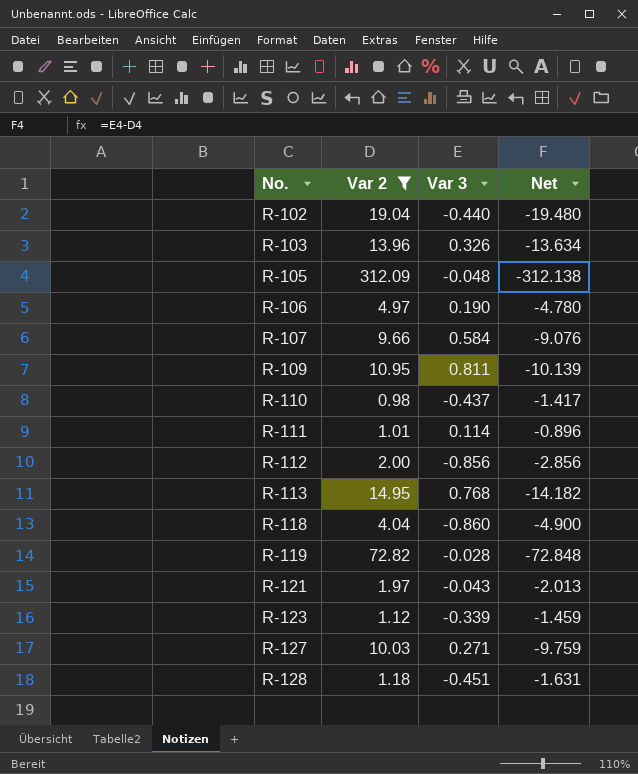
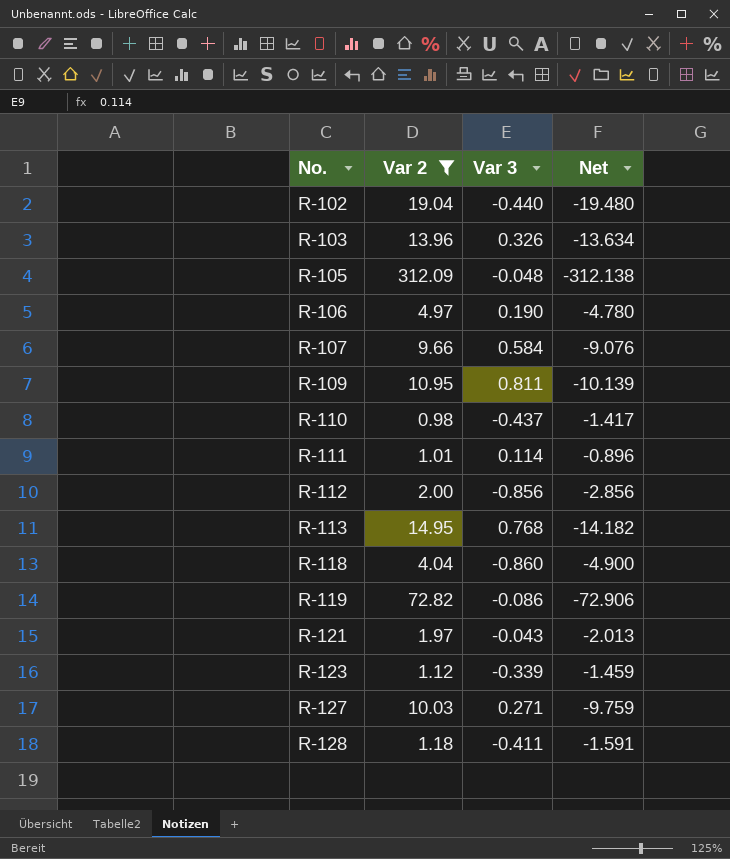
R-119 | Var 3: -0.028 -> -0.086
R-119 | Net: -72.848 -> -72.906
R-128 | Var 3: -0.451 -> -0.411
R-128 | Net: -1.631 -> -1.591

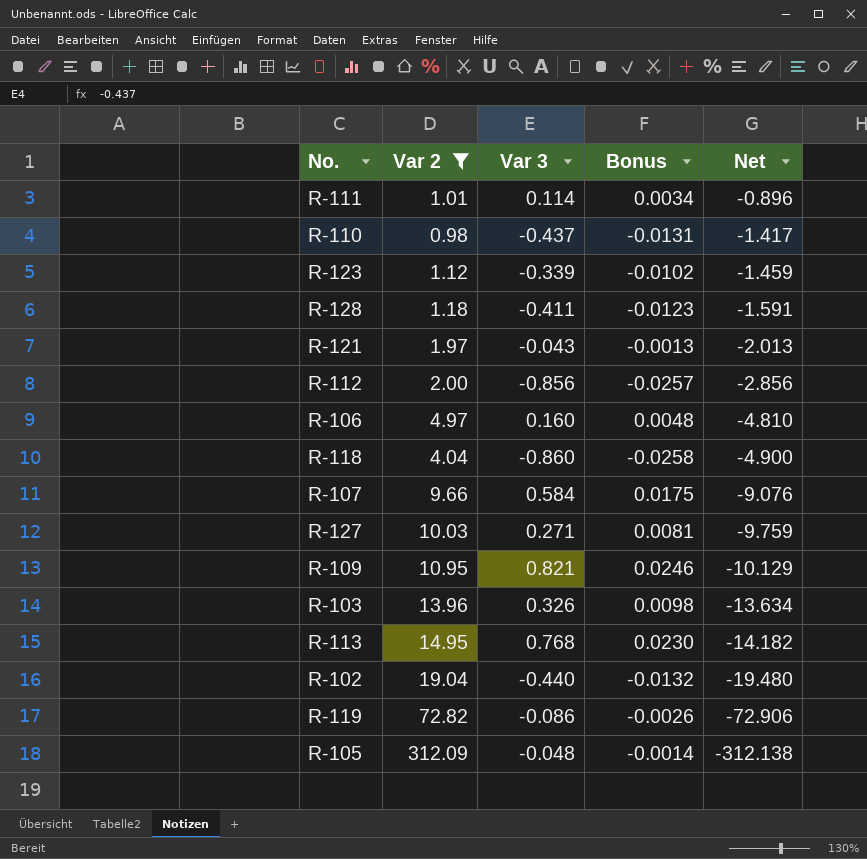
row order: No. ascending -> Net descending
column Bonus | formula: none -> [Var 3] * 0.03
R-106 | Var 3: 0.190 -> 0.160
R-106 | Net: -4.780 -> -4.810
R-109 | Var 3: 0.811 -> 0.821
R-109 | Net: -10.139 -> -10.129

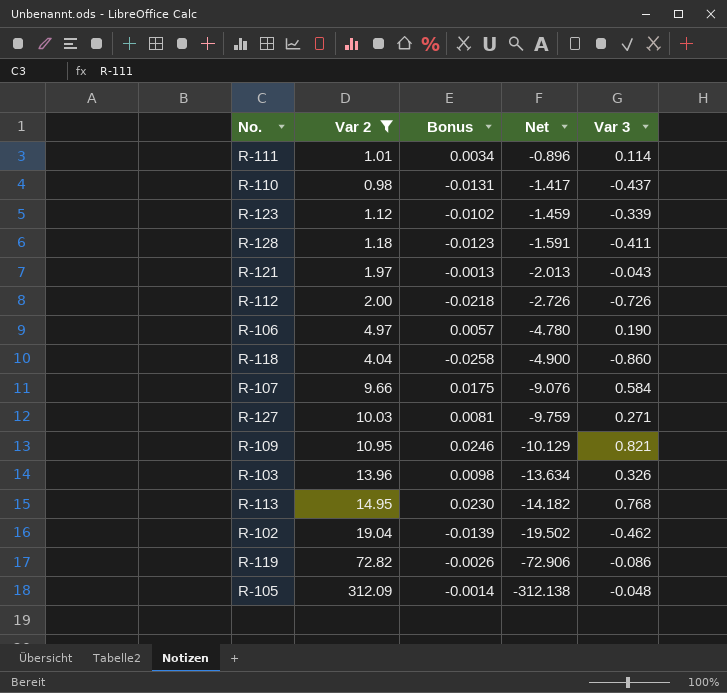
column Var 3 | position: 3 -> 5
R-112 | Bonus: -0.0257 -> -0.0218
R-112 | Net: -2.856 -> -2.726
R-112 | Var 3: -0.856 -> -0.726
R-106 | Bonus: 0.0048 -> 0.0057
R-106 | Net: -4.810 -> -4.780
R-106 | Var 3: 0.160 -> 0.190
R-102 | Bonus: -0.0132 -> -0.0139
R-102 | Net: -19.480 -> -19.502
R-102 | Var 3: -0.440 -> -0.462

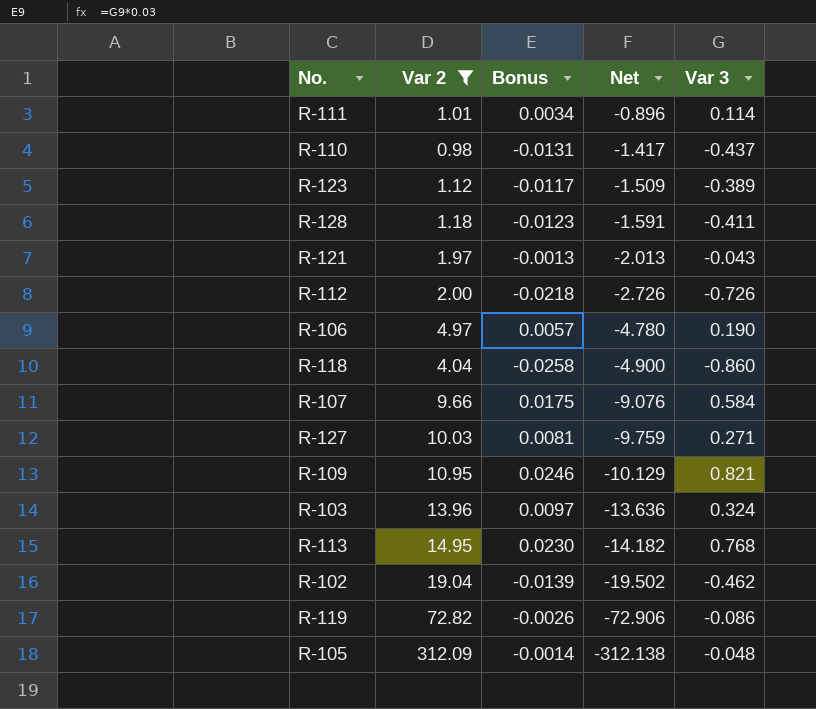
R-123 | Bonus: -0.0102 -> -0.0117
R-123 | Net: -1.459 -> -1.509
R-123 | Var 3: -0.339 -> -0.389
R-103 | Bonus: 0.0098 -> 0.0097
R-103 | Net: -13.634 -> -13.636
R-103 | Var 3: 0.326 -> 0.324

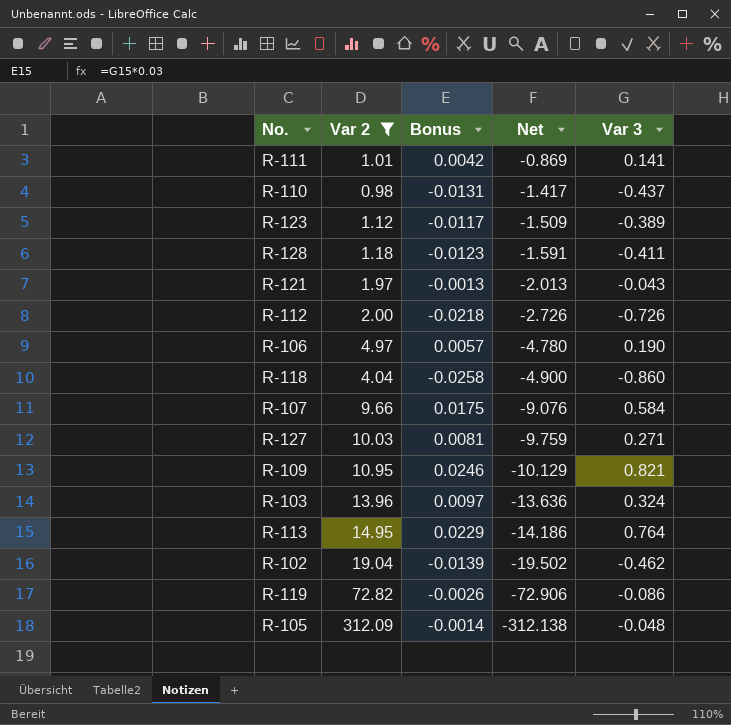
R-111 | Bonus: 0.0034 -> 0.0042
R-111 | Net: -0.896 -> -0.869
R-111 | Var 3: 0.114 -> 0.141
R-113 | Bonus: 0.0230 -> 0.0229
R-113 | Net: -14.182 -> -14.186
R-113 | Var 3: 0.768 -> 0.764

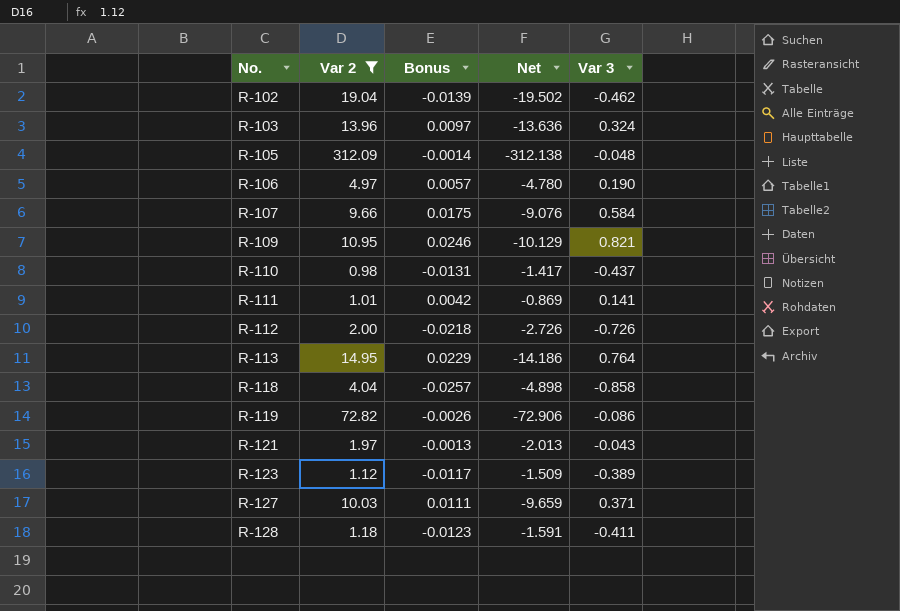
row order: Net descending -> No. ascending
R-118 | Bonus: -0.0258 -> -0.0257
R-118 | Net: -4.900 -> -4.898
R-118 | Var 3: -0.860 -> -0.858
R-127 | Bonus: 0.0081 -> 0.0111
R-127 | Net: -9.759 -> -9.659
R-127 | Var 3: 0.271 -> 0.371

